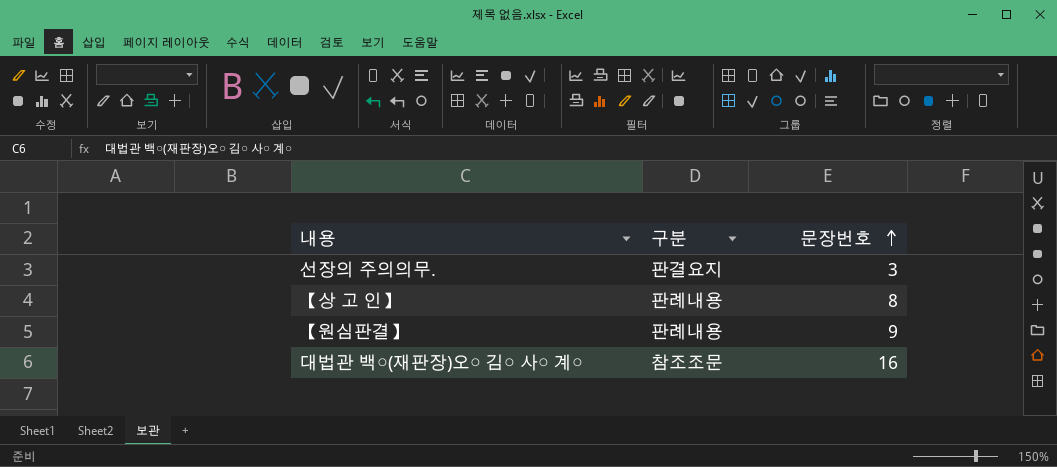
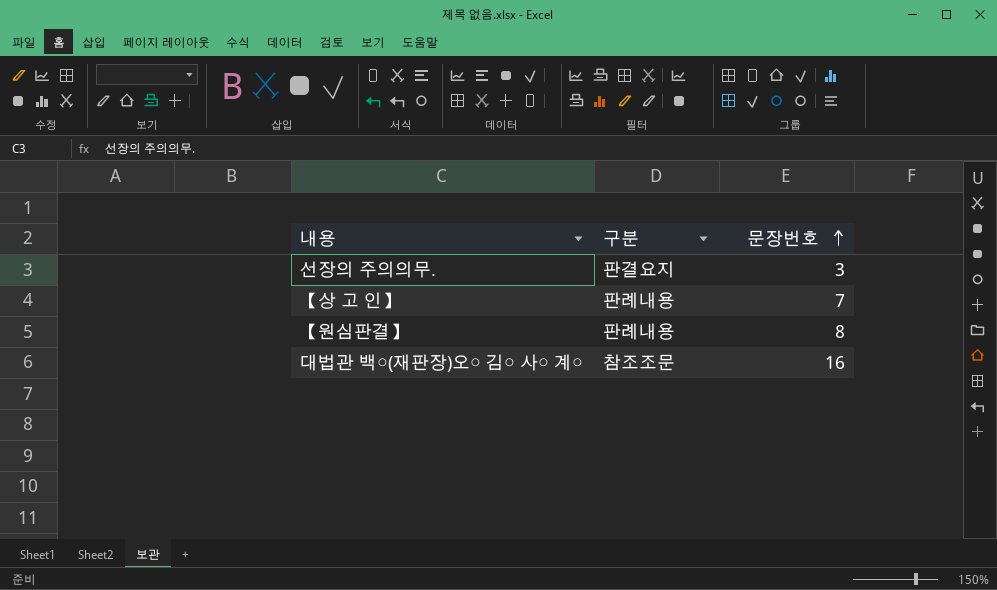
【상 고 인】 | 문장번호: 8 -> 7
【원심판결】 | 문장번호: 9 -> 8

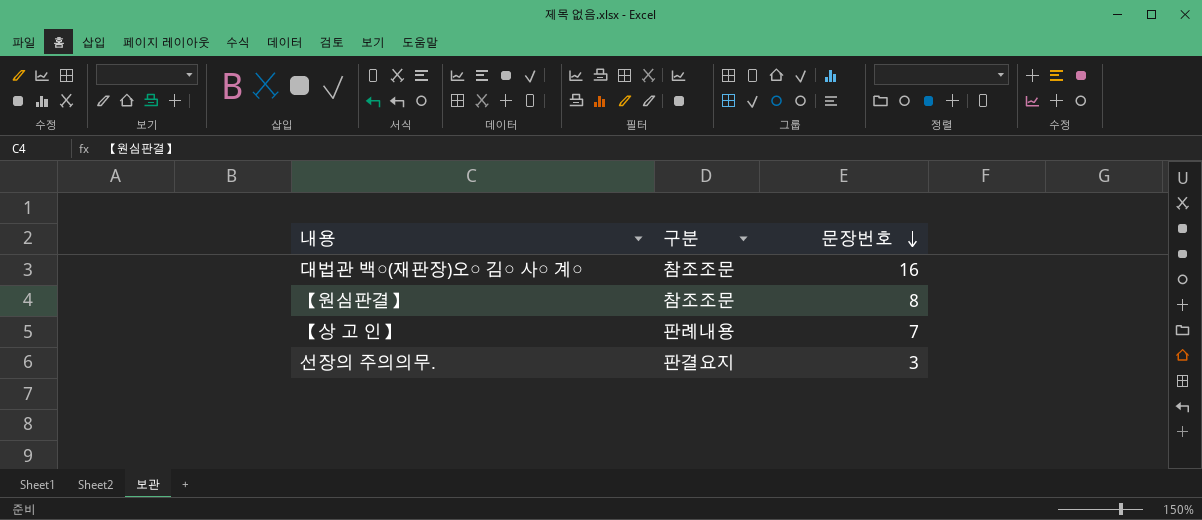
row order: 문장번호 ascending -> 문장번호 descending
【원심판결】 | 구분: 판례내용 -> 참조조문

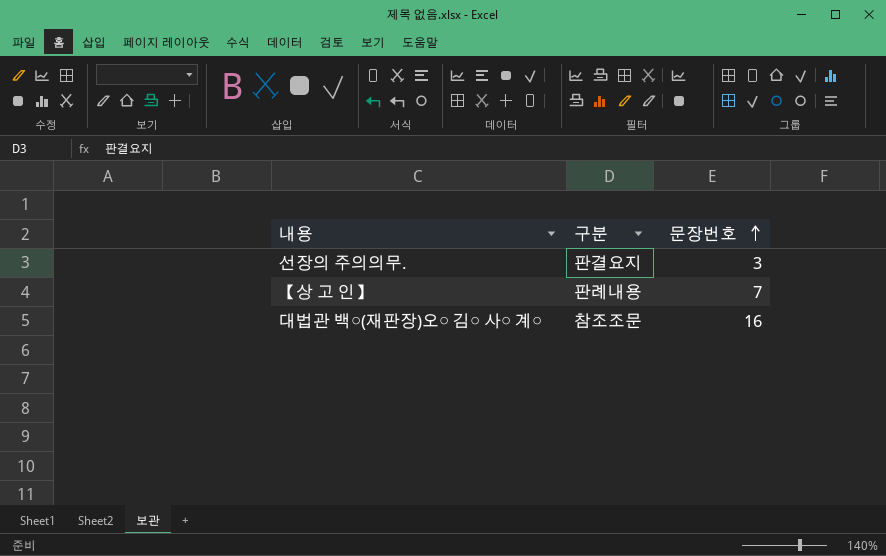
row order: 문장번호 descending -> 문장번호 ascending
row 【원심판결】: 참조조문 | 8 -> none

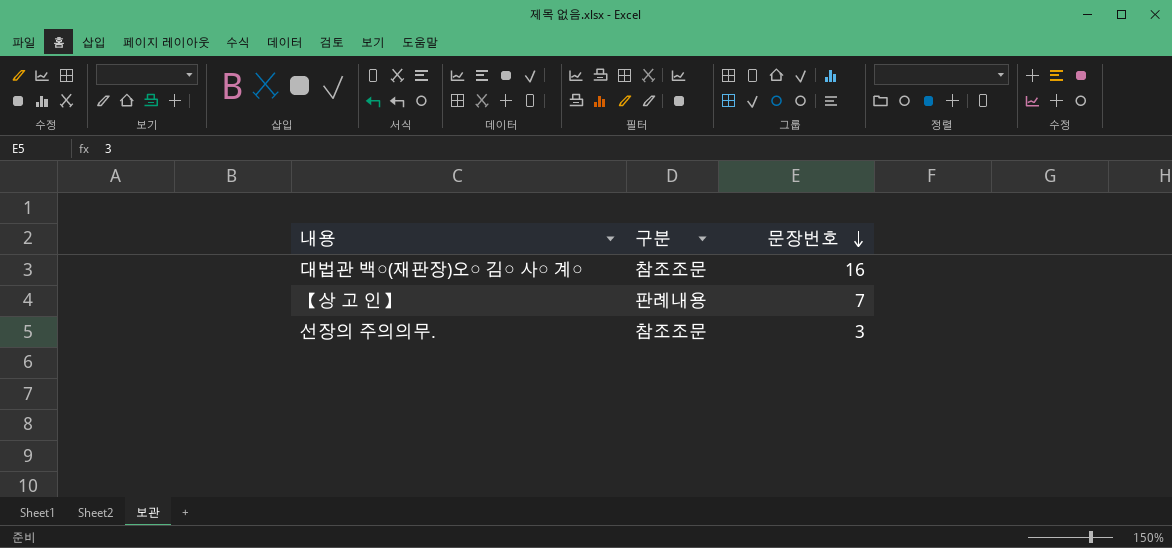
row order: 문장번호 ascending -> 문장번호 descending
선장의 주의의무. | 구분: 판결요지 -> 참조조문

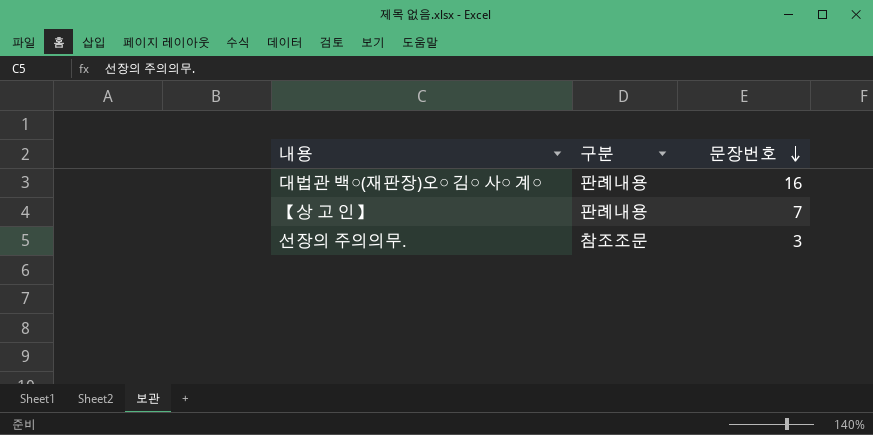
대법관 백○(재판장)오○ 김○ 사○ 계○ | 구분: 참조조문 -> 판례내용

